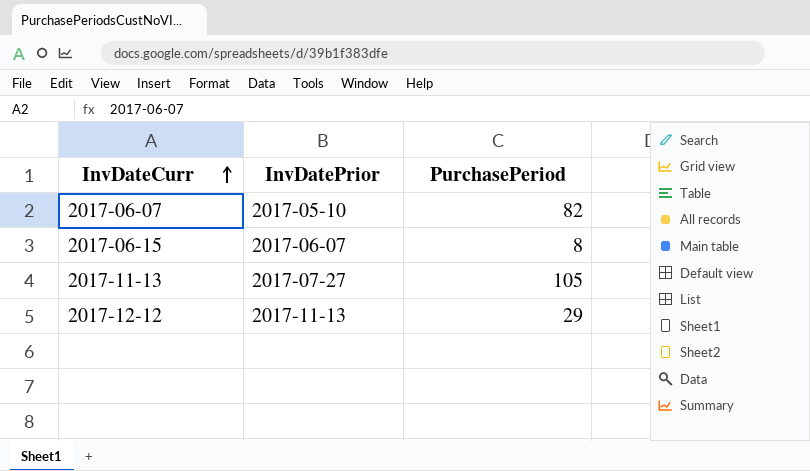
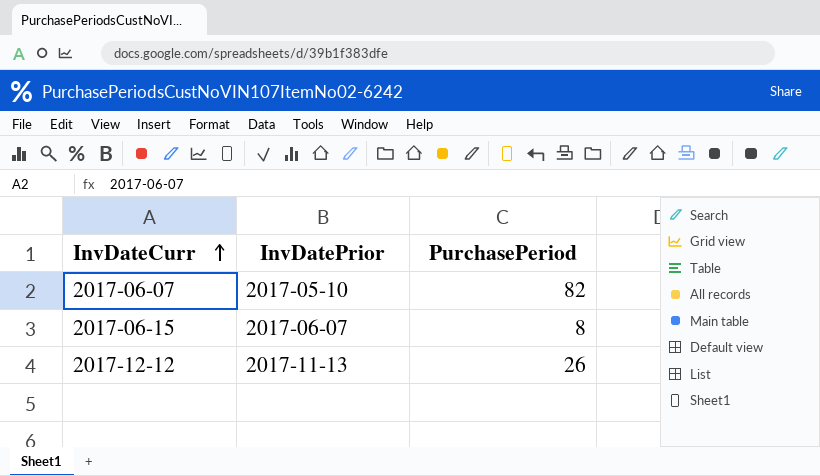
row 2017-11-13: 2017-07-27 | 105 -> none
2017-12-12 | PurchasePeriod: 29 -> 26

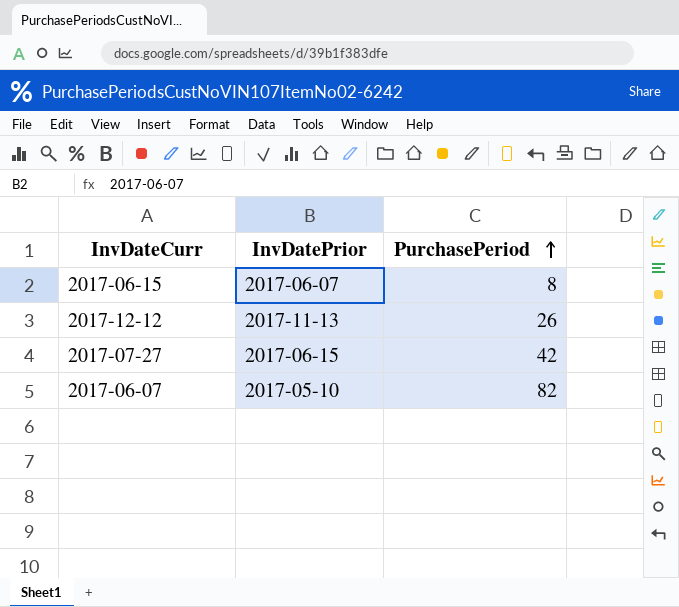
row order: InvDateCurr ascending -> PurchasePeriod ascending
row 2017-07-27: none -> 2017-06-15 | 42

